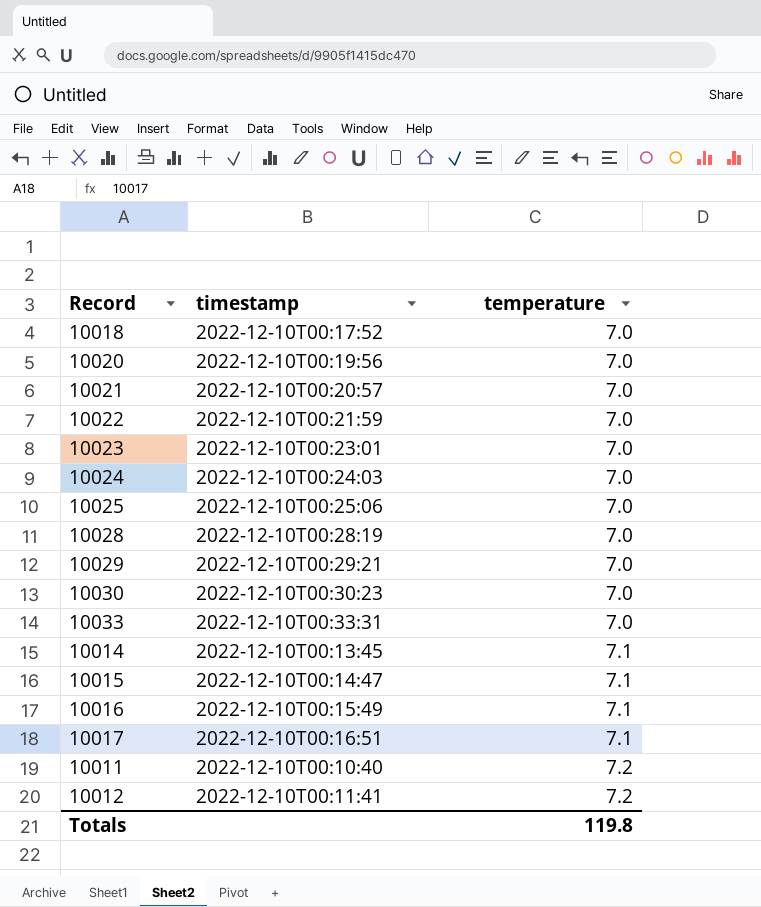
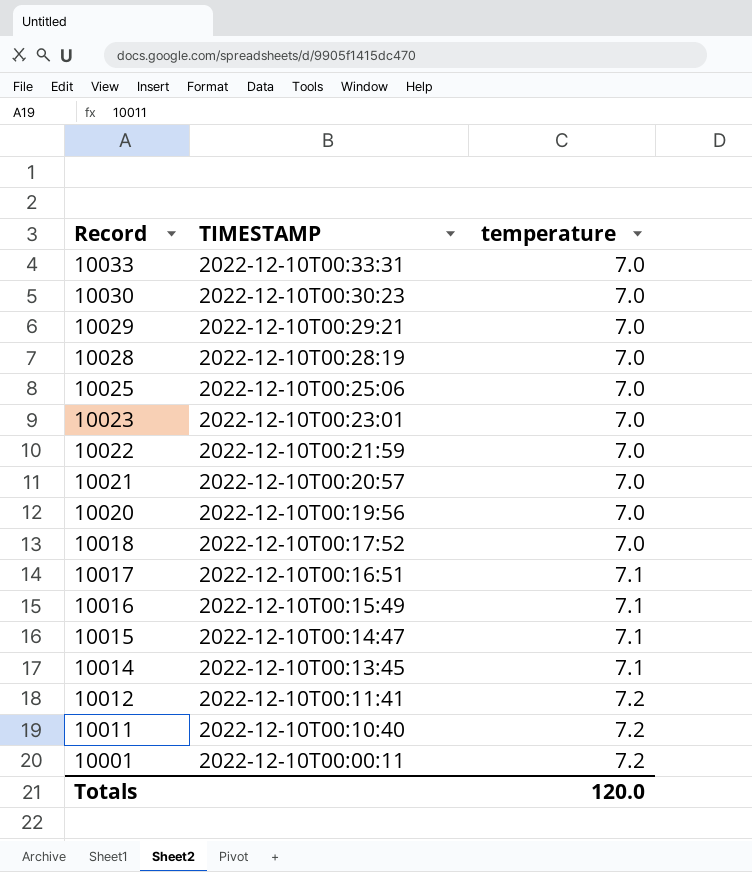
row order: temperature ascending -> Record descending
column name: timestamp -> TIMESTAMP
row 10024: 2022-12-10T00:24:03 | 7.0 -> none
row 10001: none -> 2022-12-10T00:00:11 | 7.2
Totals | temperature: 119.8 -> 120.0

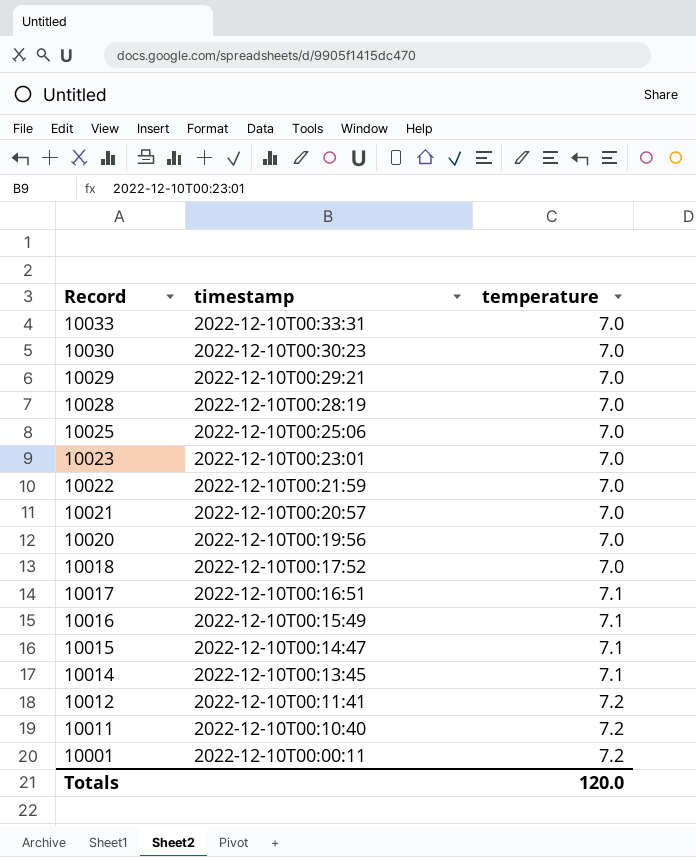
column name: TIMESTAMP -> timestamp

